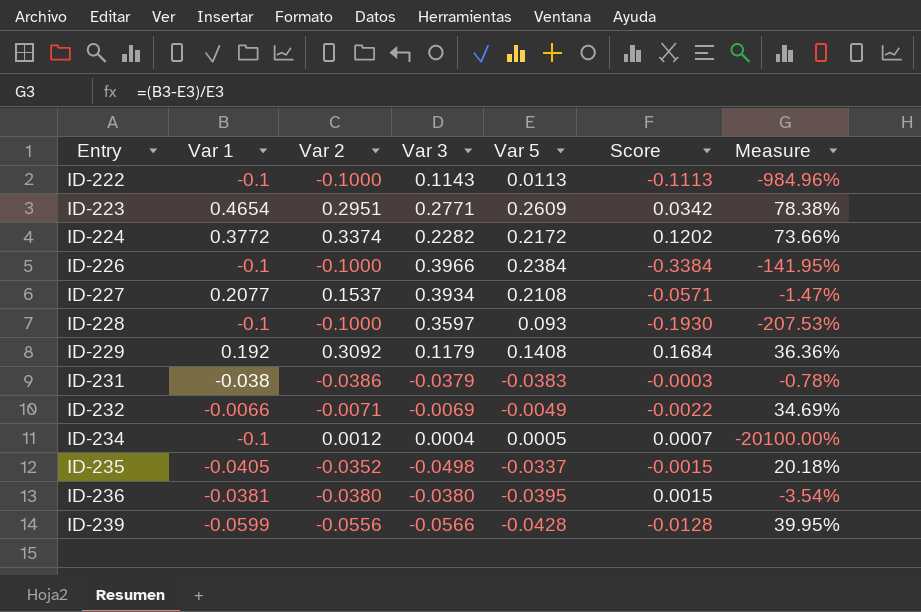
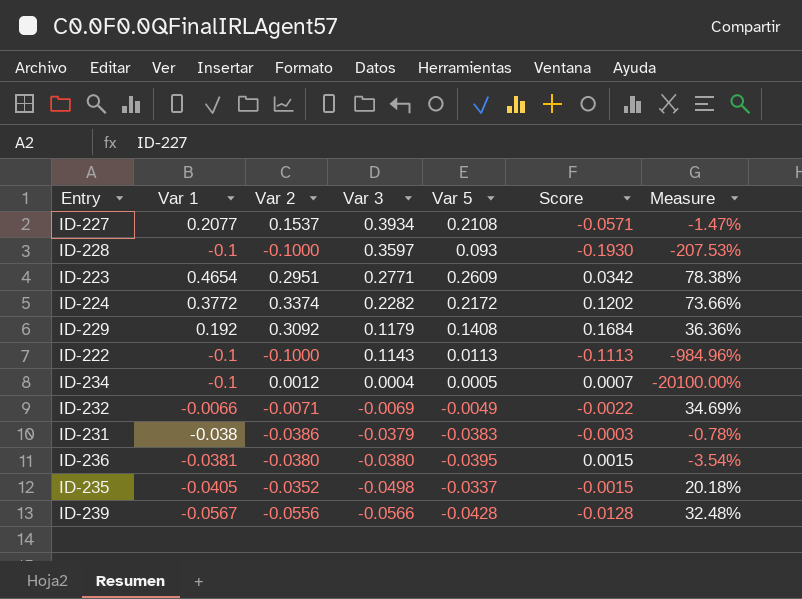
row order: Entry ascending -> Var 3 descending
row ID-226: -0.1 | -0.1000 | 0.3966 | 0.2384 | -0.3384 | -141.95% -> none
ID-239 | Var 1: -0.0599 -> -0.0567
ID-239 | Measure: 39.95% -> 32.48%

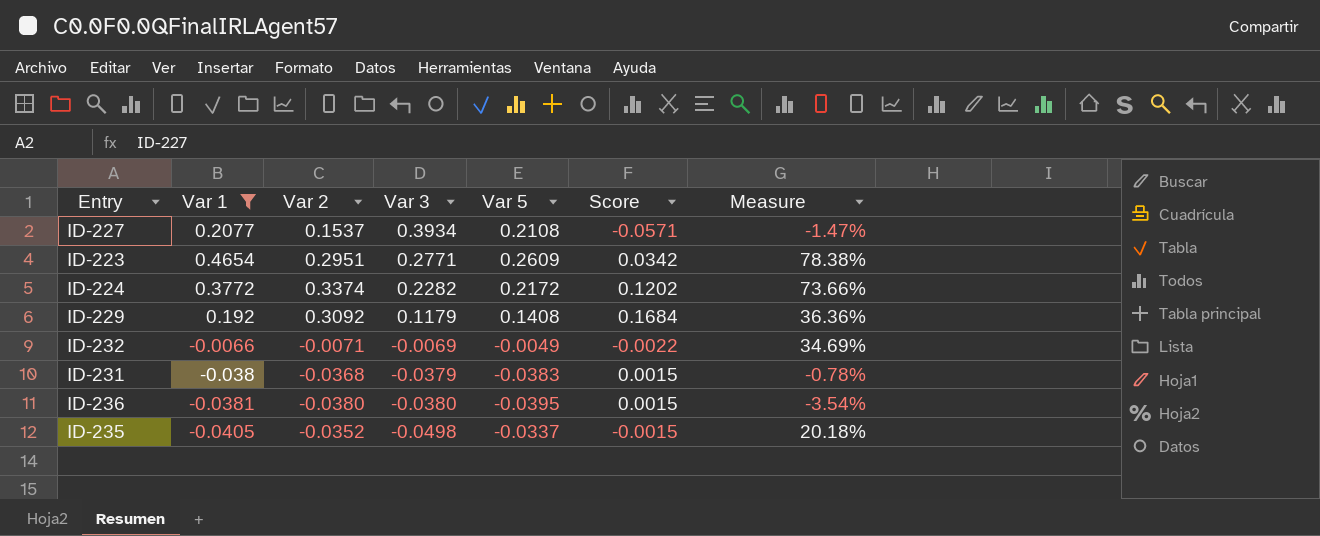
filter: none -> Var 1 >= -0.0405
ID-231 | Var 2: -0.0386 -> -0.0368
ID-231 | Score: -0.0003 -> 0.0015

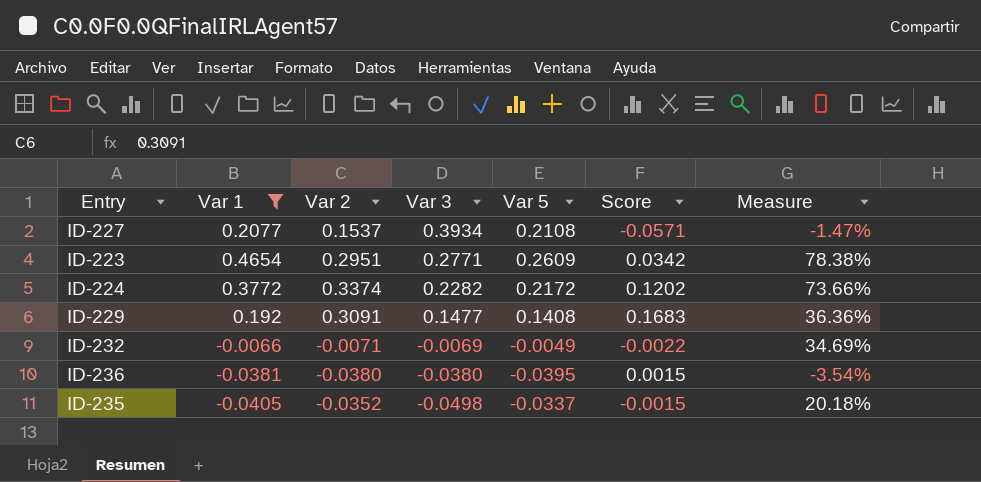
row ID-231: -0.038 | -0.0368 | -0.0379 | -0.0383 | 0.0015 | -0.78% -> none
ID-229 | Var 2: 0.3092 -> 0.3091
ID-229 | Var 3: 0.1179 -> 0.1477
ID-229 | Score: 0.1684 -> 0.1683

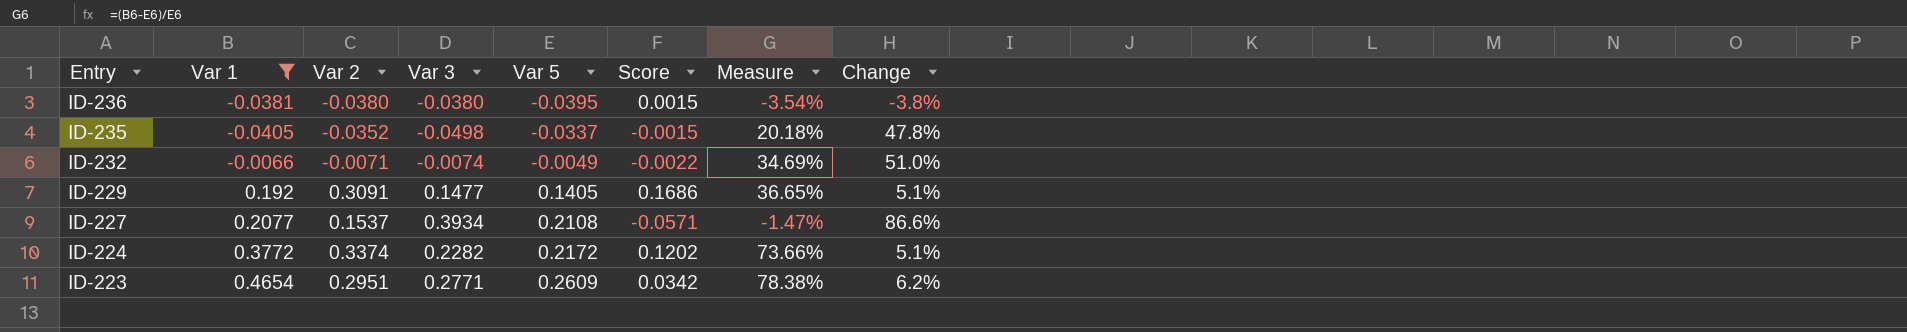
row order: Var 3 descending -> Entry descending
column Change | formula: none -> ([Var 3] - [Var 5]) / [Var 5]
ID-232 | Var 3: -0.0069 -> -0.0074
ID-229 | Var 5: 0.1408 -> 0.1405
ID-229 | Score: 0.1683 -> 0.1686
ID-229 | Measure: 36.36% -> 36.65%

